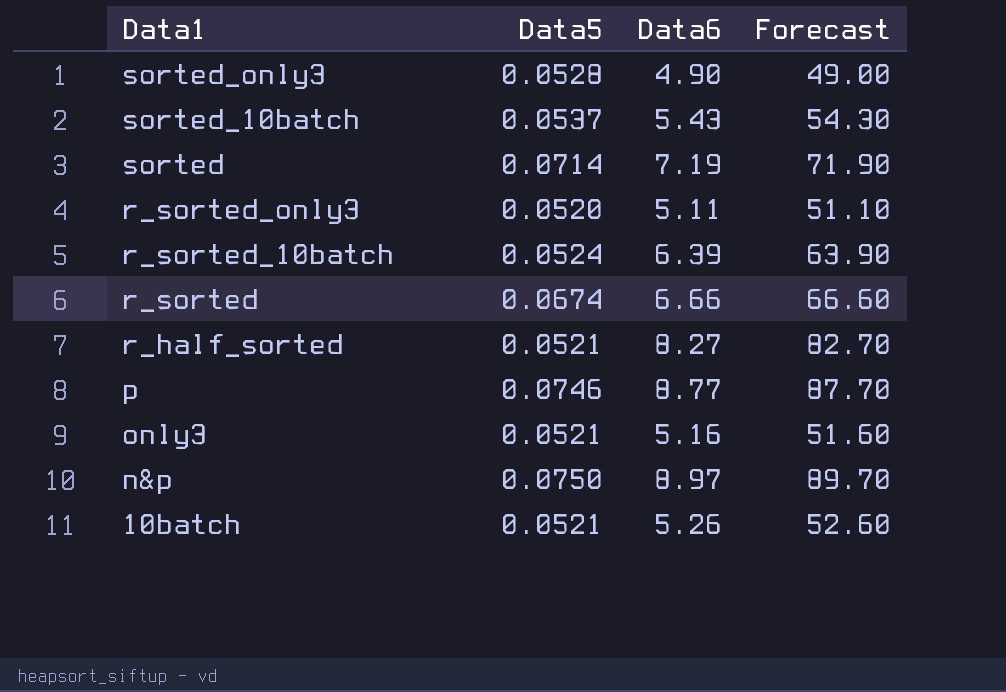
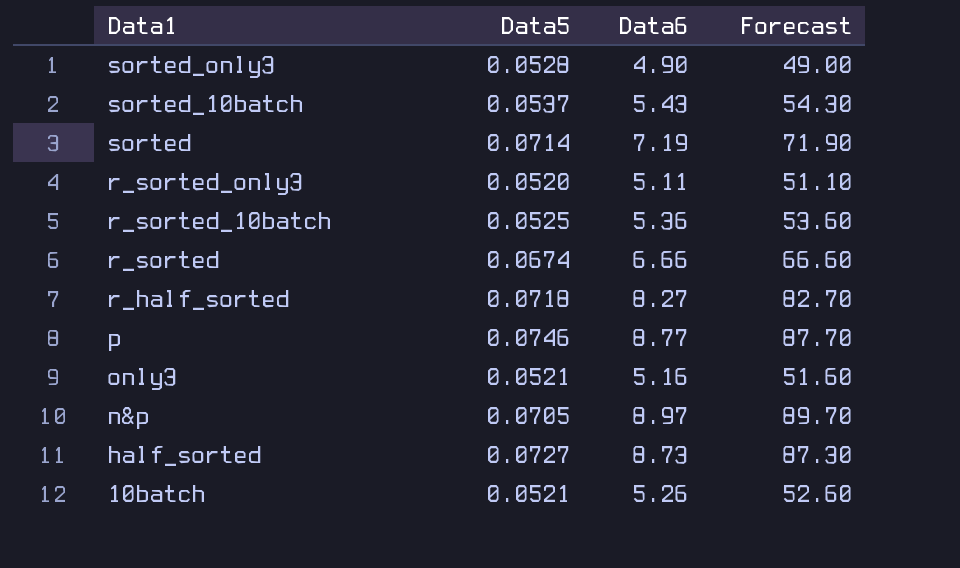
r_sorted_10batch | Data5: 0.0524 -> 0.0525
r_sorted_10batch | Data6: 6.39 -> 5.36
r_sorted_10batch | Forecast: 63.90 -> 53.60
r_half_sorted | Data5: 0.0521 -> 0.0718
n&p | Data5: 0.0750 -> 0.0705
row half_sorted: none -> 0.0727 | 8.73 | 87.30

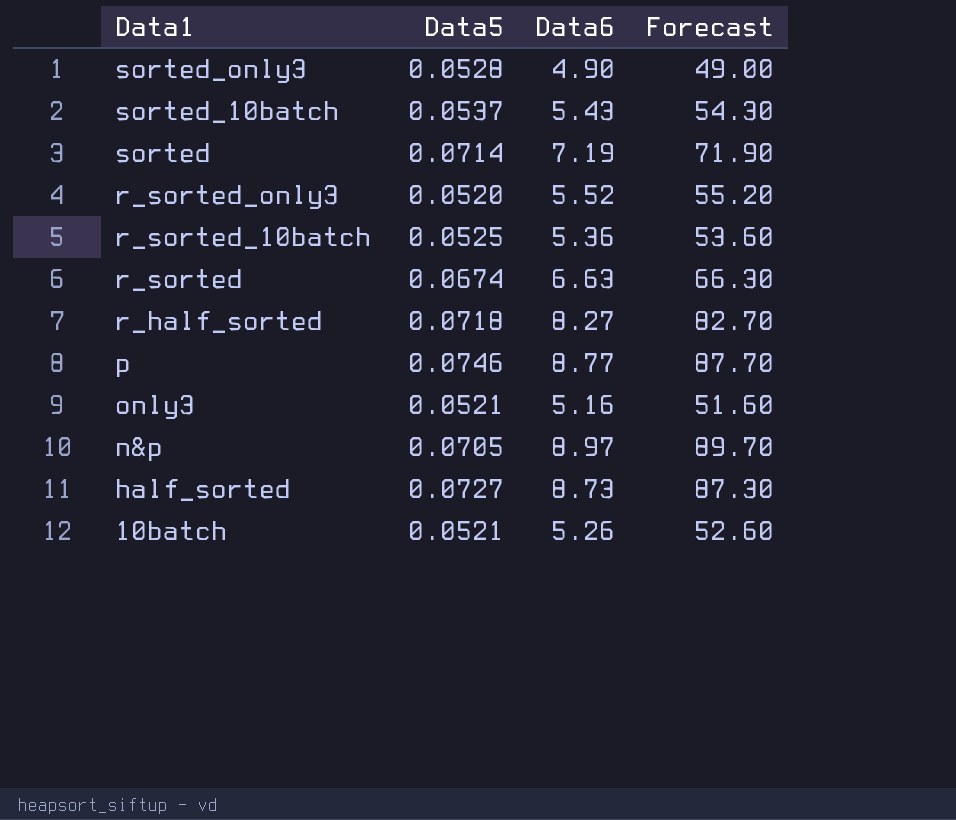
r_sorted_only3 | Data6: 5.11 -> 5.52
r_sorted_only3 | Forecast: 51.10 -> 55.20
r_sorted | Data6: 6.66 -> 6.63
r_sorted | Forecast: 66.60 -> 66.30

